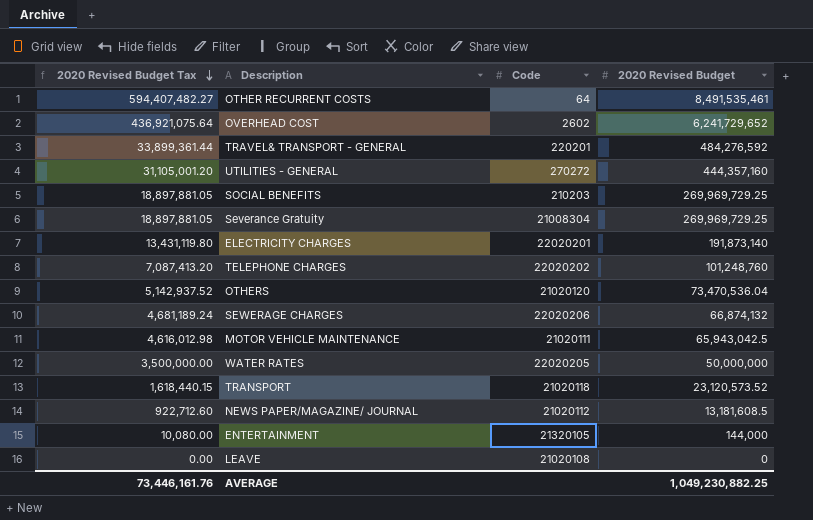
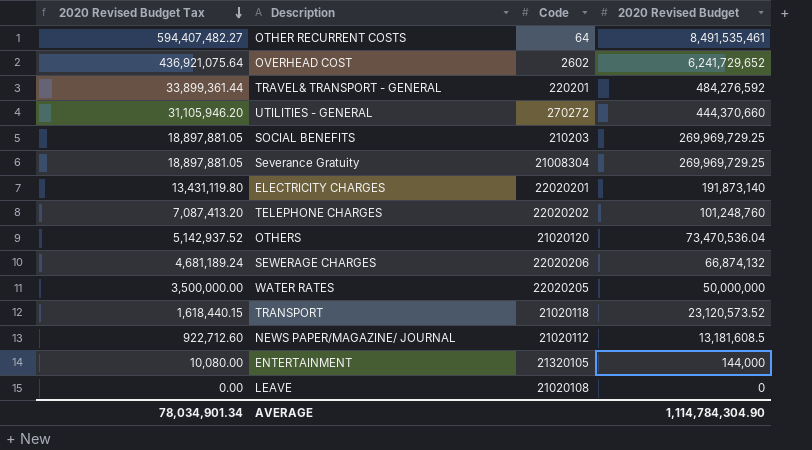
row MOTOR VEHICLE MAINTENANCE: 4,616,012.98 | 21020111 | 65,943,042.5 -> none
UTILITIES - GENERAL | 2020 Revised Budget Tax: 31,105,001.20 -> 31,105,946.20
UTILITIES - GENERAL | 2020 Revised Budget: 444,357,160 -> 444,370,660
AVERAGE | 2020 Revised Budget Tax: 73,446,161.76 -> 78,034,901.34
AVERAGE | 2020 Revised Budget: 1,049,230,882.25 -> 1,114,784,304.90

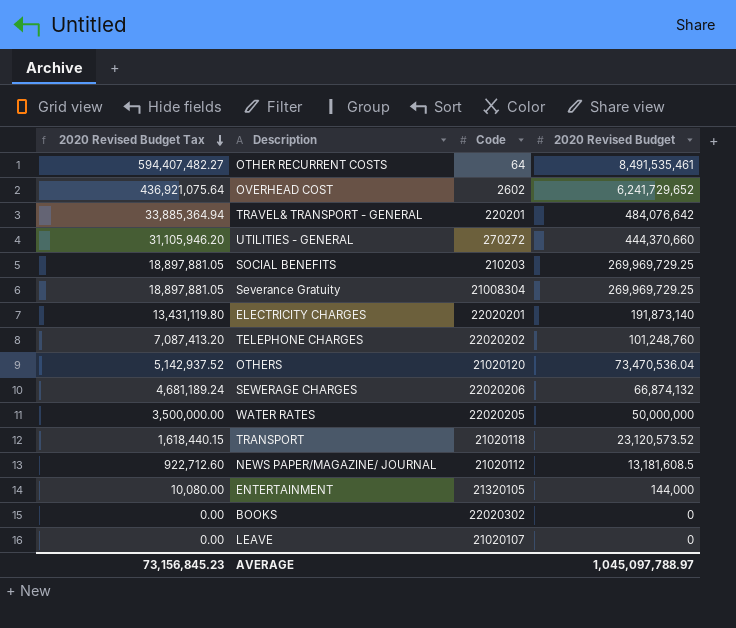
TRAVEL& TRANSPORT - GENERAL | 2020 Revised Budget Tax: 33,899,361.44 -> 33,885,364.94
TRAVEL& TRANSPORT - GENERAL | 2020 Revised Budget: 484,276,592 -> 484,076,642
row BOOKS: none -> 0.00 | 22020302 | 0
LEAVE | Code: 21020108 -> 21020107
AVERAGE | 2020 Revised Budget Tax: 78,034,901.34 -> 73,156,845.23
AVERAGE | 2020 Revised Budget: 1,114,784,304.90 -> 1,045,097,788.97

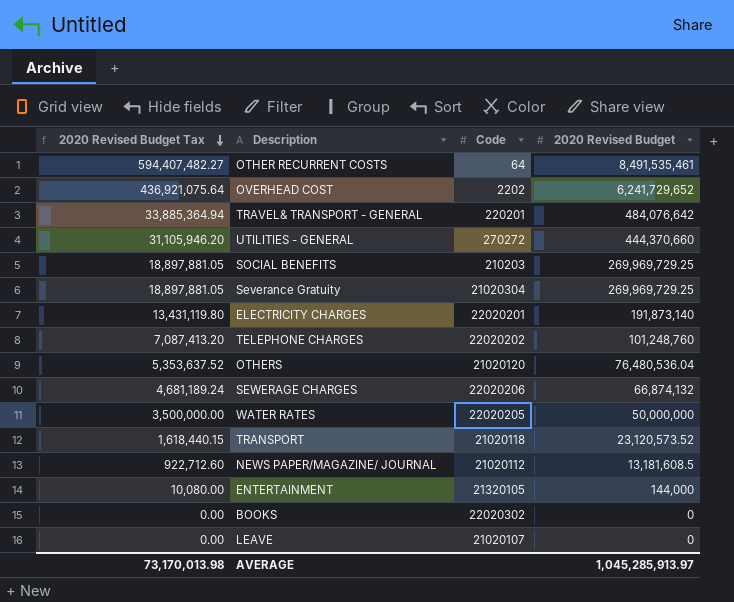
OVERHEAD COST | Code: 2602 -> 2202
Severance Gratuity | Code: 21008304 -> 21020304
OTHERS | 2020 Revised Budget Tax: 5,142,937.52 -> 5,353,637.52
OTHERS | 2020 Revised Budget: 73,470,536.04 -> 76,480,536.04
AVERAGE | 2020 Revised Budget Tax: 73,156,845.23 -> 73,170,013.98
AVERAGE | 2020 Revised Budget: 1,045,097,788.97 -> 1,045,285,913.97

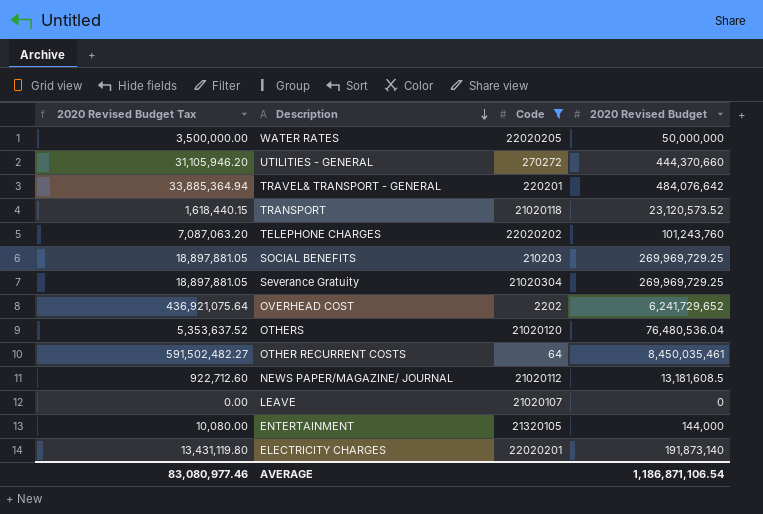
filter: none -> Code <= 22020205
row order: 2020 Revised Budget Tax descending -> Description descending
TELEPHONE CHARGES | 2020 Revised Budget Tax: 7,087,413.20 -> 7,087,063.20
TELEPHONE CHARGES | 2020 Revised Budget: 101,248,760 -> 101,243,760
OTHER RECURRENT COSTS | 2020 Revised Budget Tax: 594,407,482.27 -> 591,502,482.27
OTHER RECURRENT COSTS | 2020 Revised Budget: 8,491,535,461 -> 8,450,035,461
AVERAGE | 2020 Revised Budget Tax: 73,170,013.98 -> 83,080,977.46
AVERAGE | 2020 Revised Budget: 1,045,285,913.97 -> 1,186,871,106.54

